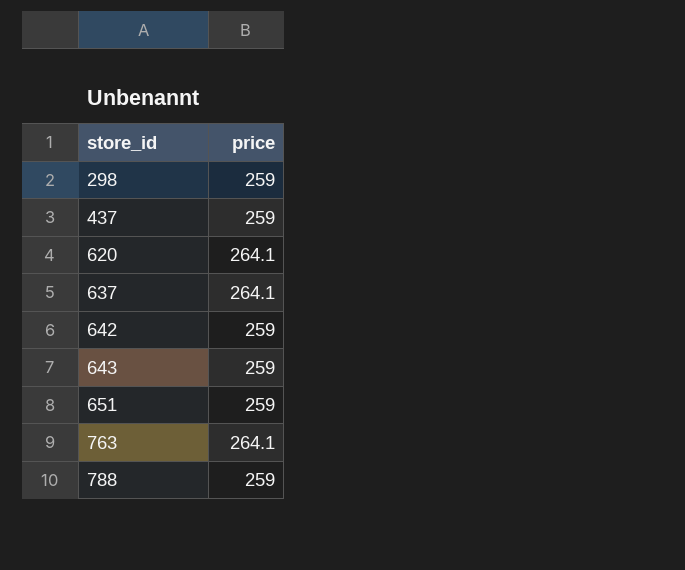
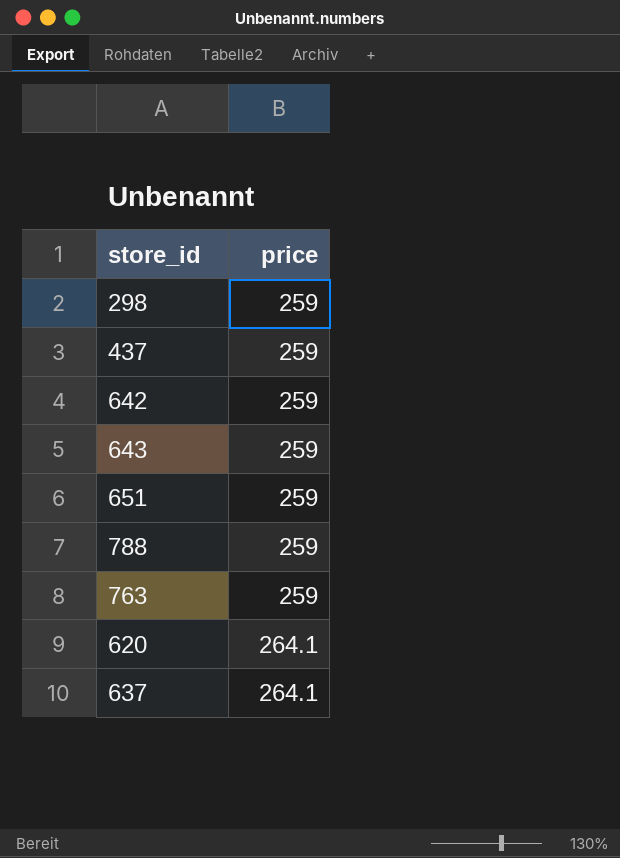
row order: store_id ascending -> price ascending
763 | price: 264.1 -> 259

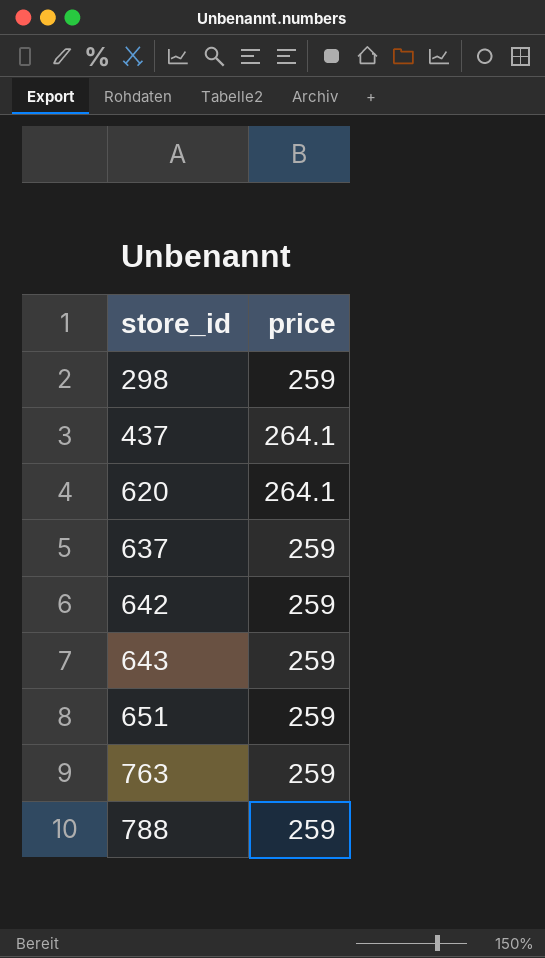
row order: price ascending -> store_id ascending
437 | price: 259 -> 264.1
637 | price: 264.1 -> 259

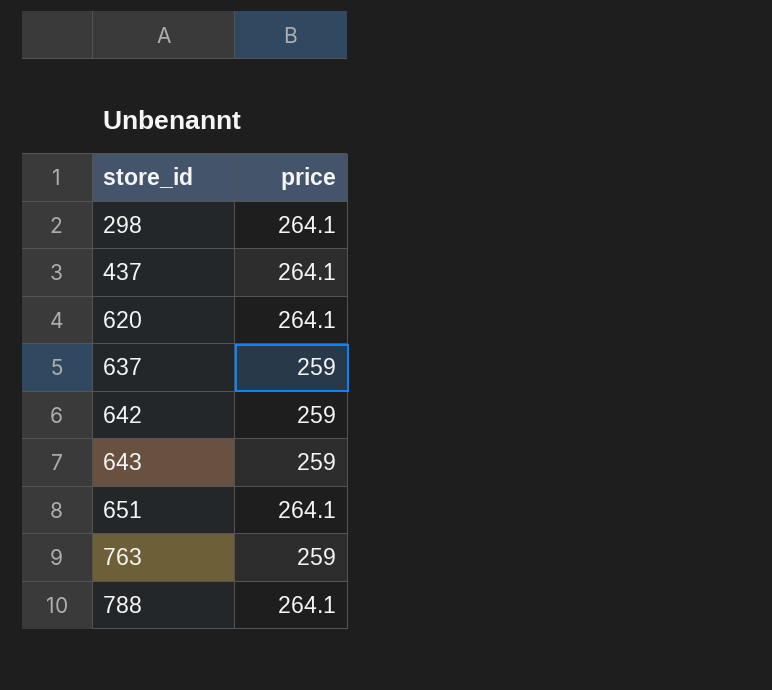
298 | price: 259 -> 264.1
651 | price: 259 -> 264.1
788 | price: 259 -> 264.1

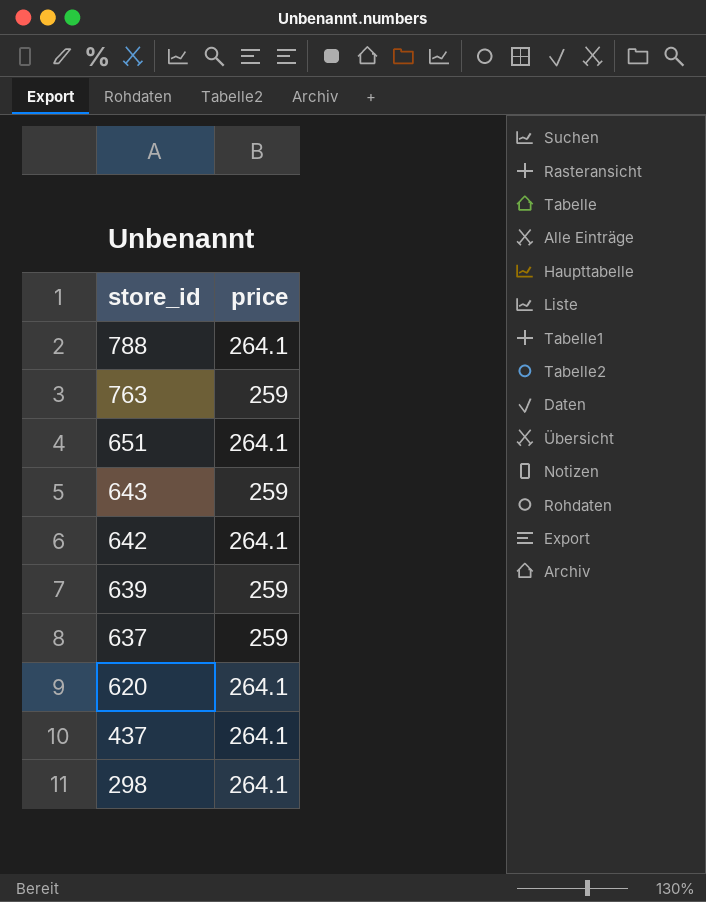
row order: store_id ascending -> store_id descending
642 | price: 259 -> 264.1
row 639: none -> 259

